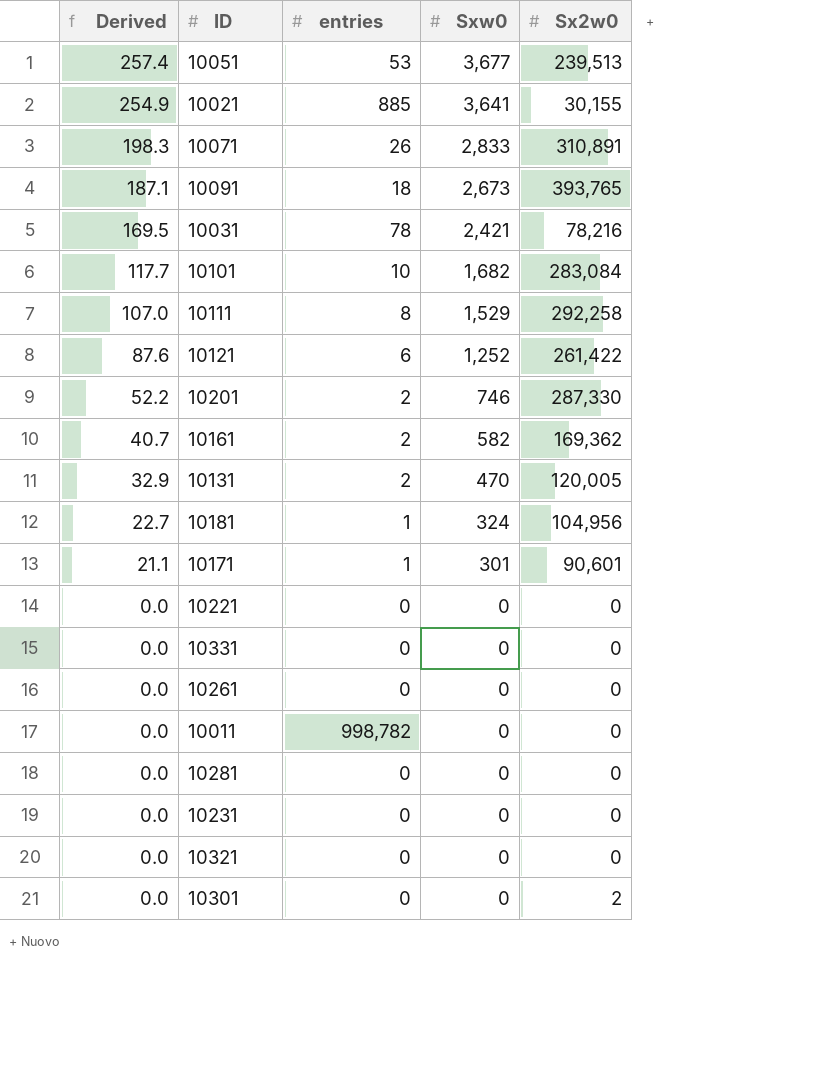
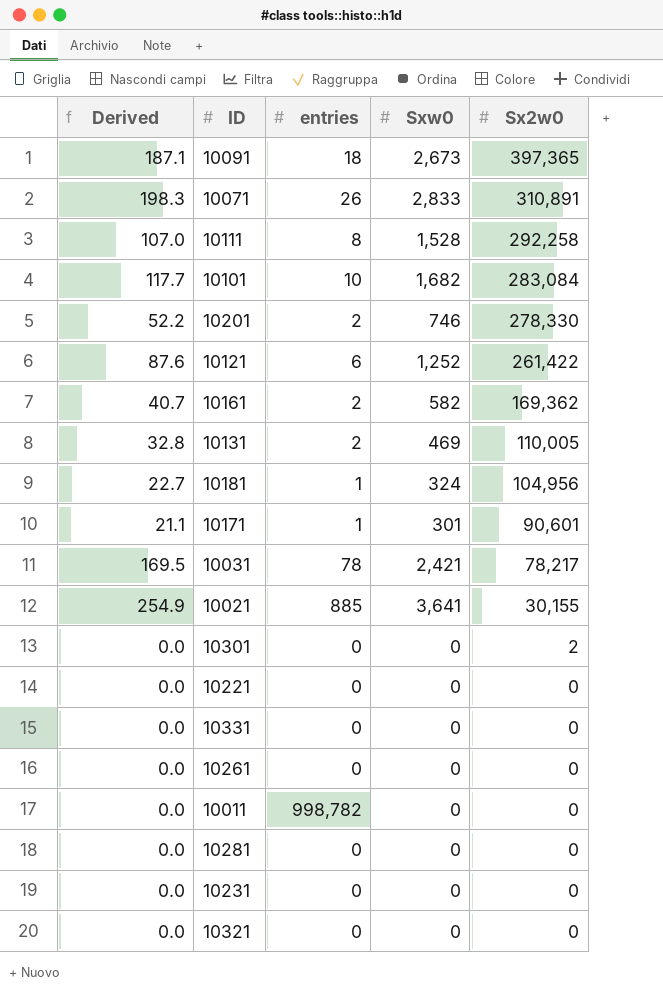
row order: Derived descending -> Sx2w0 descending
row 10051: 257.4 | 53 | 3,677 | 239,513 -> none
10091 | Sx2w0: 393,765 -> 397,365
10111 | Sxw0: 1,529 -> 1,528
10201 | Sx2w0: 287,330 -> 278,330
10131 | Derived: 32.9 -> 32.8
10131 | Sxw0: 470 -> 469
10131 | Sx2w0: 120,005 -> 110,005
10031 | Sx2w0: 78,216 -> 78,217

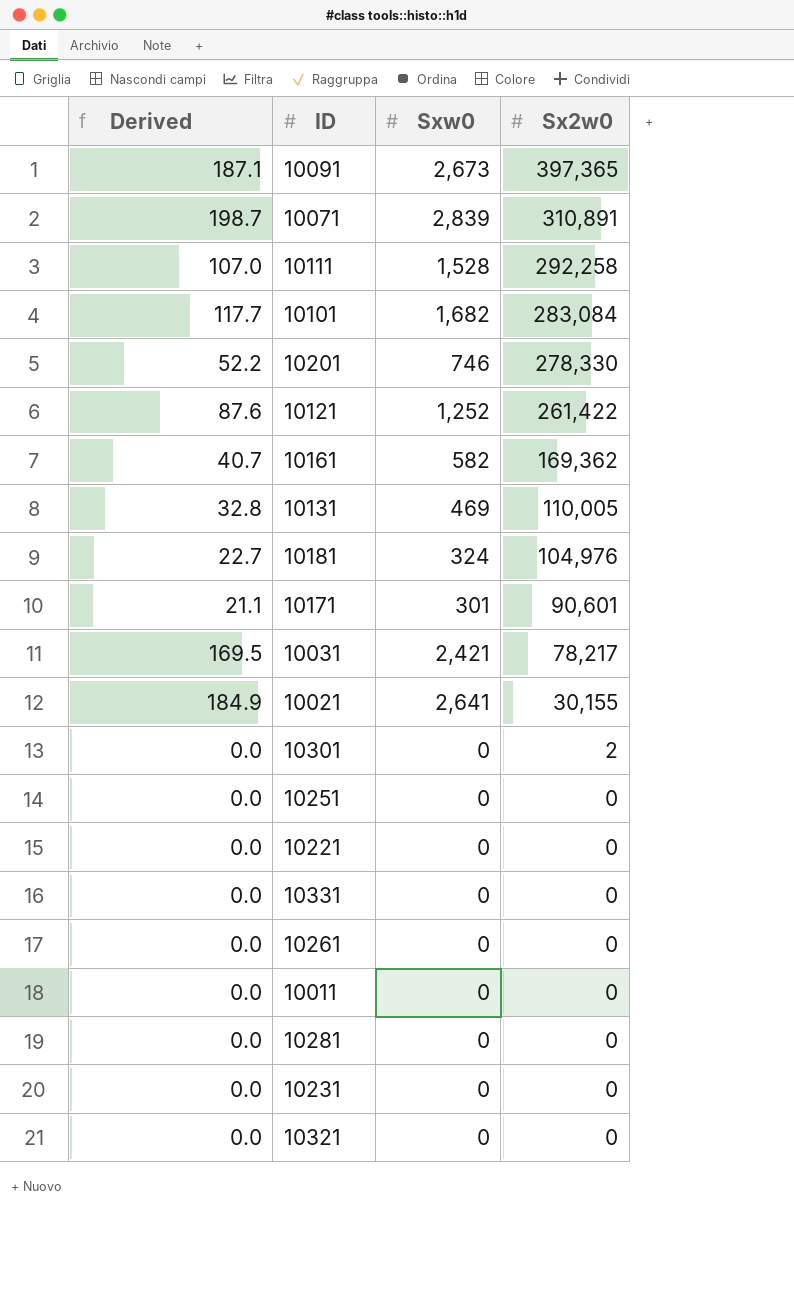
column entries | position: 3 -> none
10071 | Derived: 198.3 -> 198.7
10071 | Sxw0: 2,833 -> 2,839
10181 | Sx2w0: 104,956 -> 104,976
10021 | Derived: 254.9 -> 184.9
10021 | Sxw0: 3,641 -> 2,641
row 10251: none -> 0.0 | 0 | 0

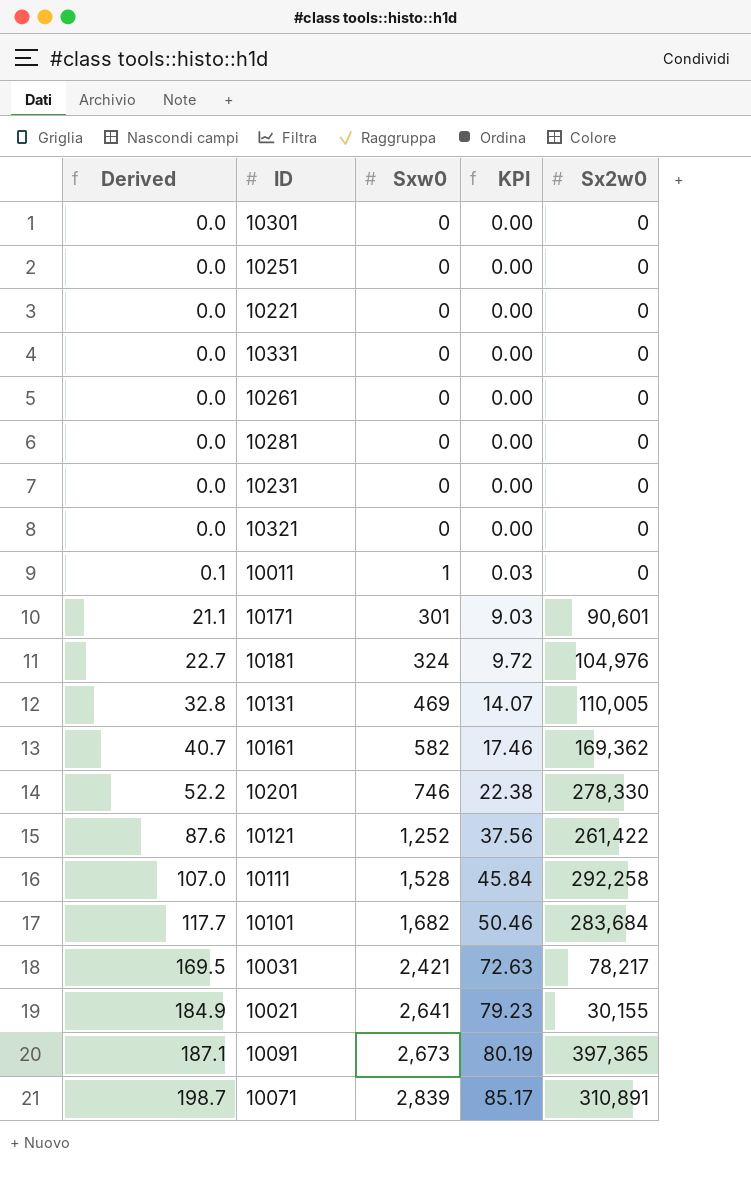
row order: Sx2w0 descending -> Derived ascending
column KPI | formula: none -> [Sxw0] * 0.03
10301 | Sx2w0: 2 -> 0
10011 | Derived: 0.0 -> 0.1
10011 | Sxw0: 0 -> 1
10101 | Sx2w0: 283,084 -> 283,684

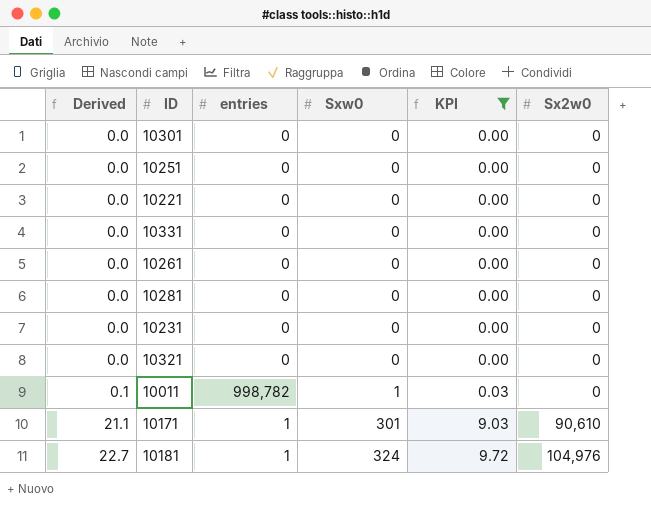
filter: none -> KPI <= 9.72
column entries | position: none -> 3
10171 | Sx2w0: 90,601 -> 90,610

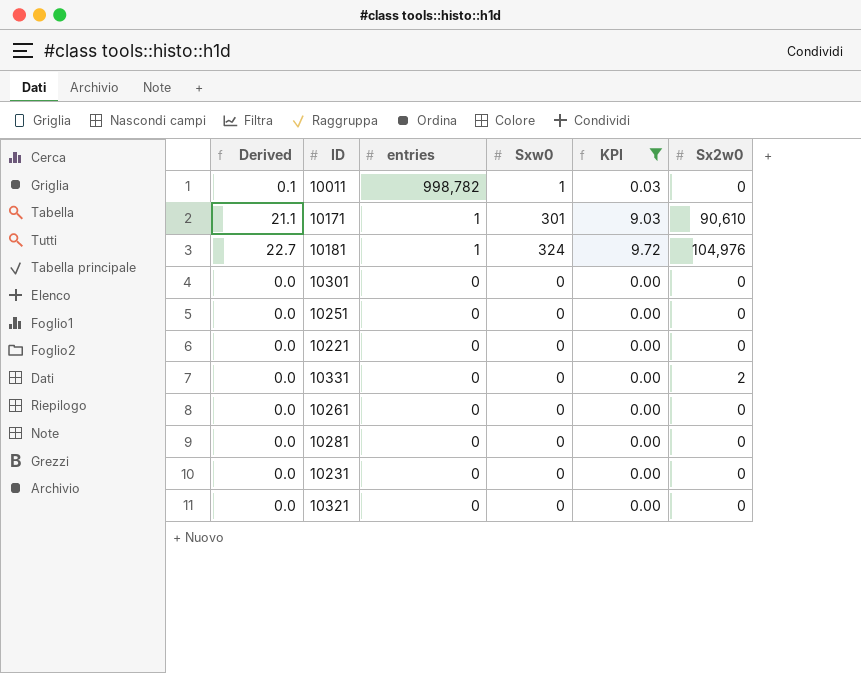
row order: Derived ascending -> entries descending
10331 | Sx2w0: 0 -> 2

